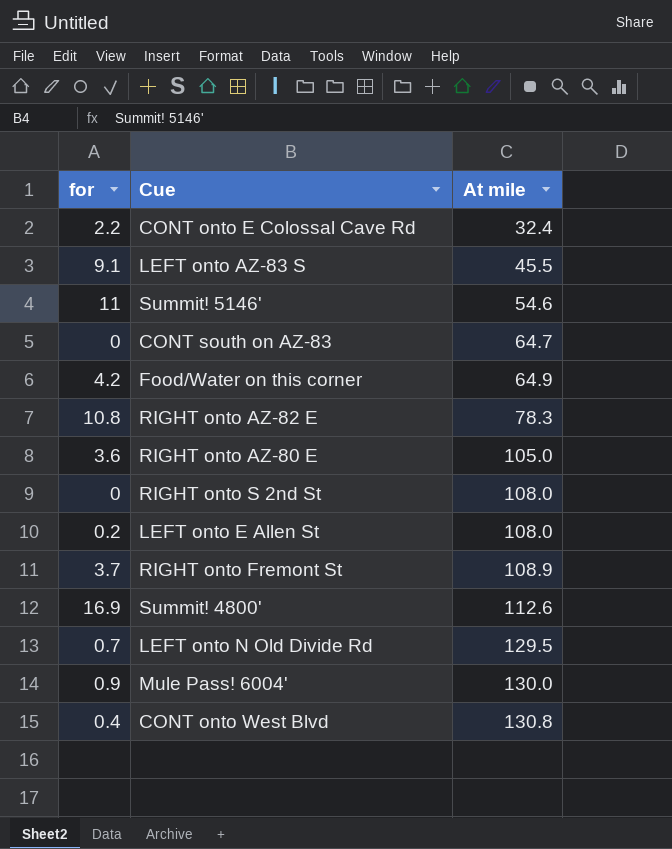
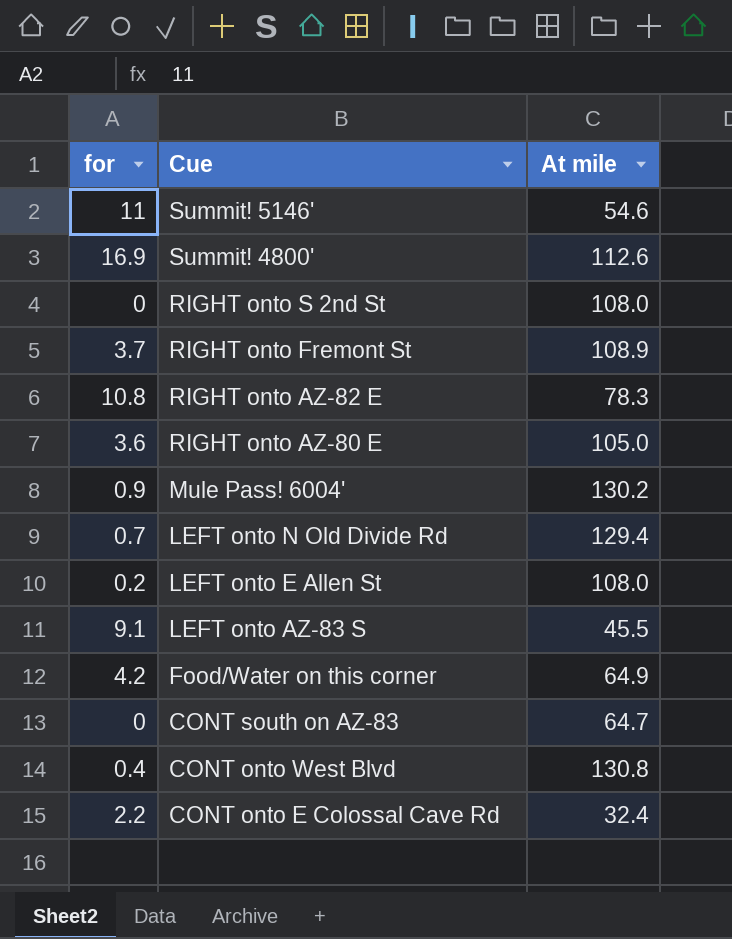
row order: At mile ascending -> Cue descending
Mule Pass! 6004' | At mile: 130.0 -> 130.2
LEFT onto N Old Divide Rd | At mile: 129.5 -> 129.4

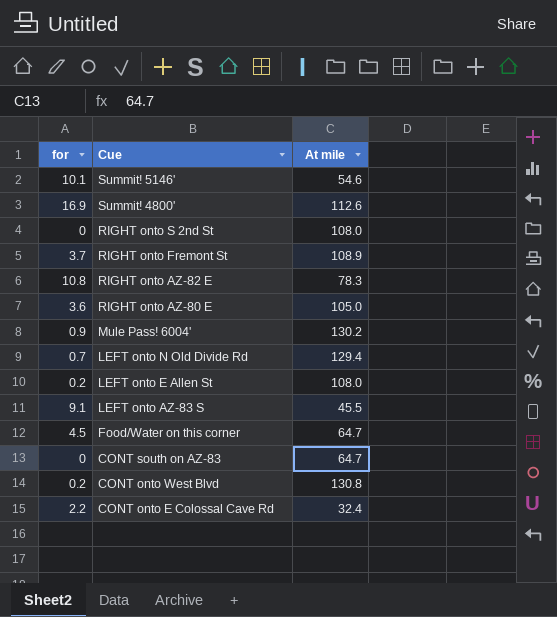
Summit! 5146' | for: 11 -> 10.1
Food/Water on this corner | for: 4.2 -> 4.5
Food/Water on this corner | At mile: 64.9 -> 64.7
CONT onto West Blvd | for: 0.4 -> 0.2

